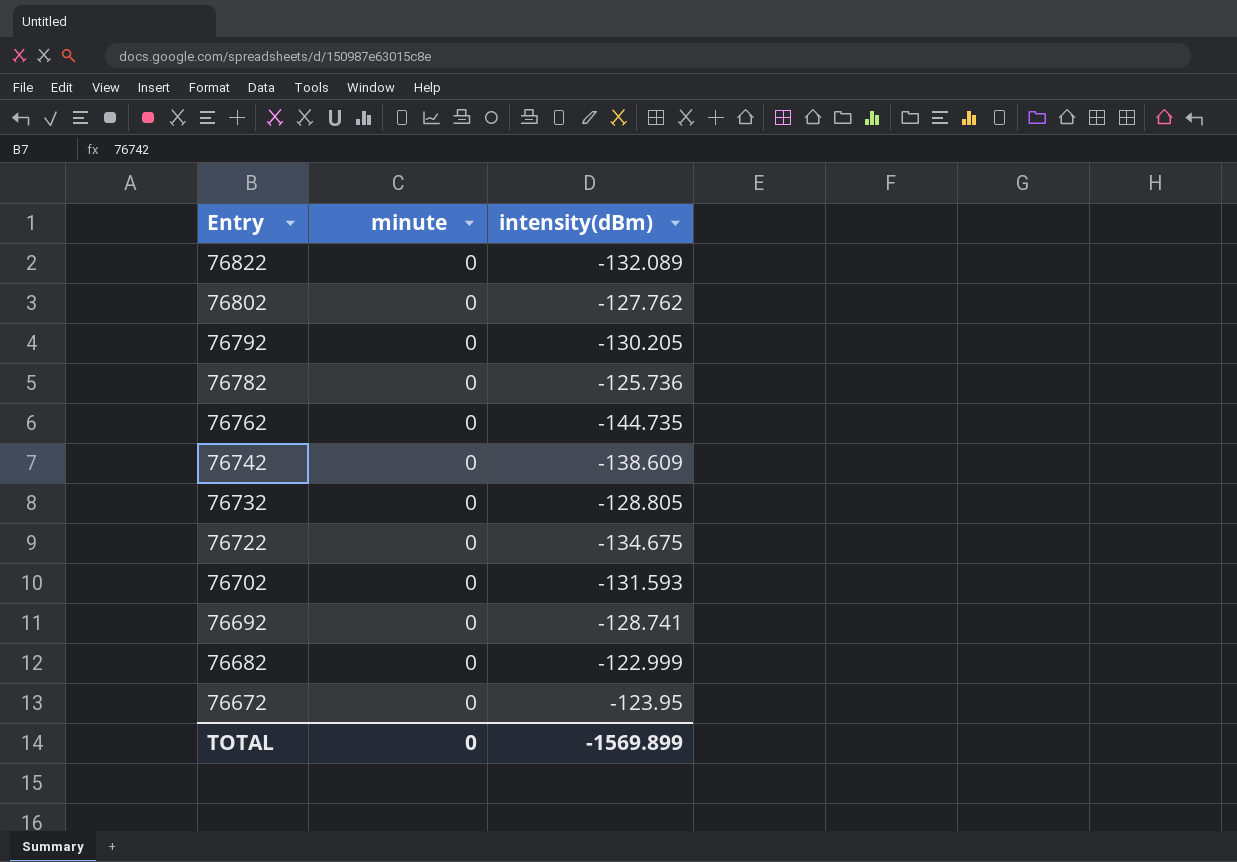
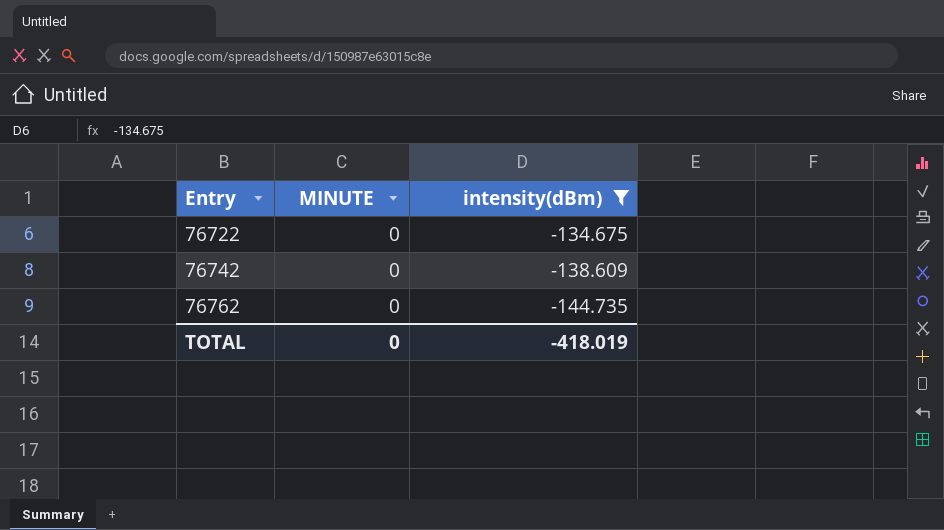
filter: none -> intensity(dBm) <= -134.675
row order: Entry descending -> Entry ascending
column name: minute -> MINUTE
TOTAL | intensity(dBm): -1569.899 -> -418.019

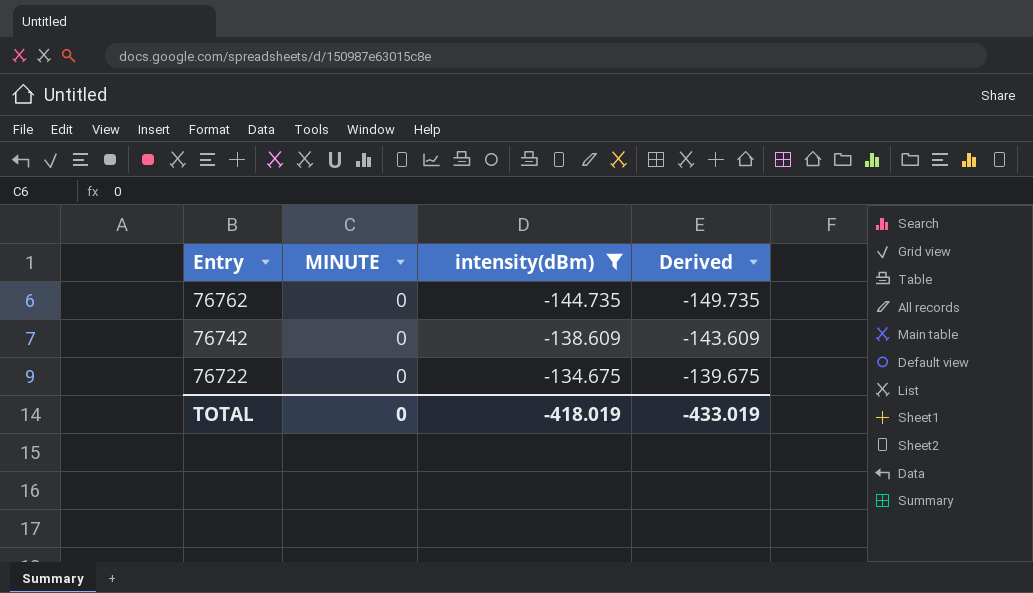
row order: Entry ascending -> Entry descending
column Derived | formula: none -> [intensity(dBm)] - 5

